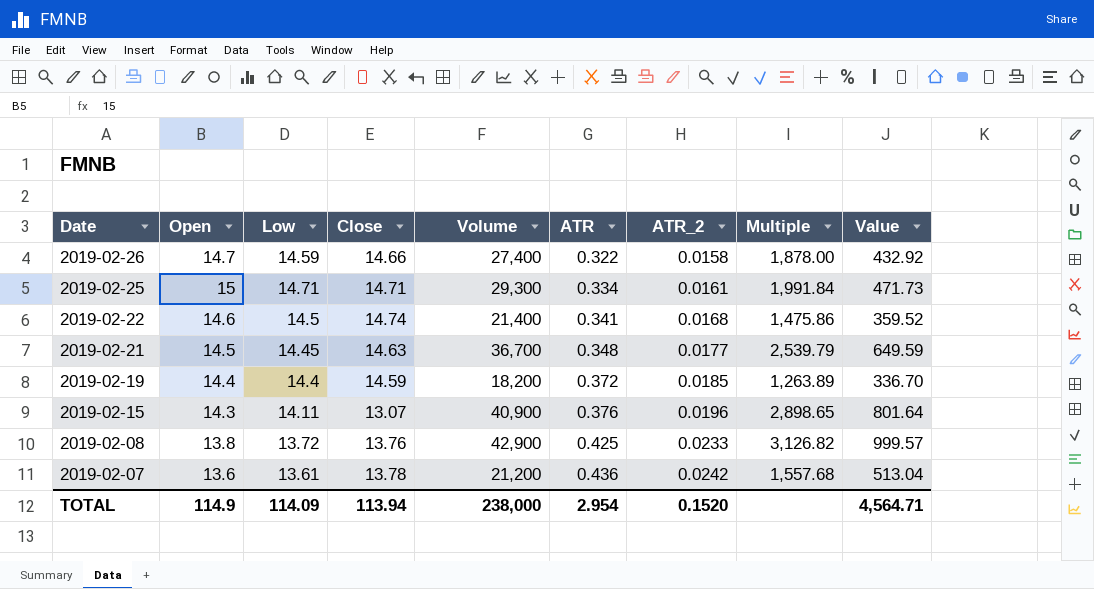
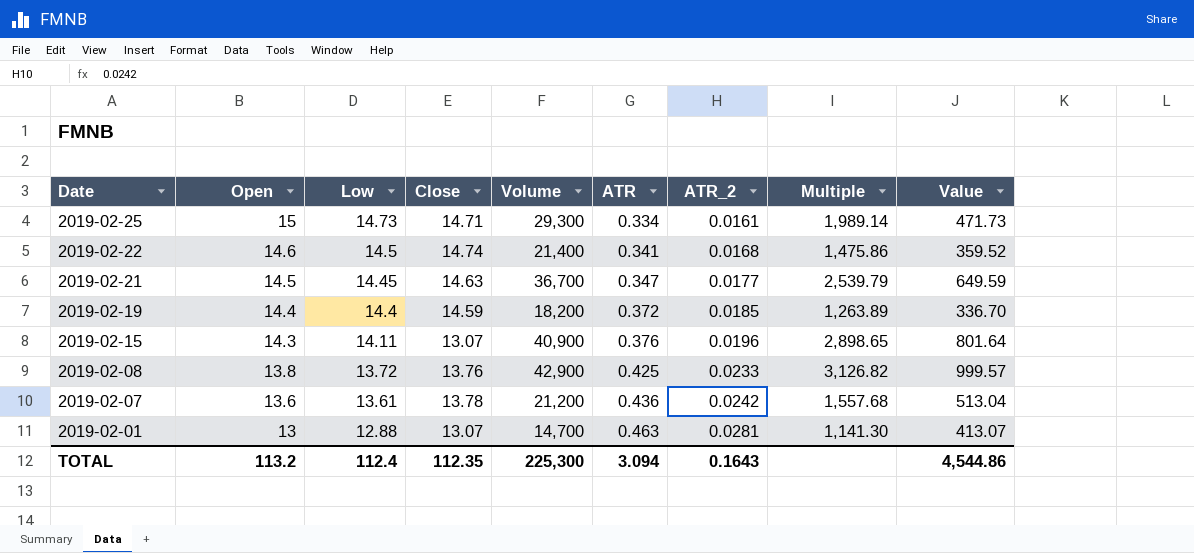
row 2019-02-26: 14.7 | 14.59 | 14.66 | 27,400 | 0.322 | 0.0158 | 1,878.00 | 432.92 -> none
2019-02-25 | Low: 14.71 -> 14.73
2019-02-25 | Multiple: 1,991.84 -> 1,989.14
2019-02-21 | ATR: 0.348 -> 0.347
row 2019-02-01: none -> 13 | 12.88 | 13.07 | 14,700 | 0.463 | 0.0281 | 1,141.30 | 413.07
TOTAL | Open: 114.9 -> 113.2
TOTAL | Low: 114.09 -> 112.4
TOTAL | Close: 113.94 -> 112.35
TOTAL | Volume: 238,000 -> 225,300
TOTAL | ATR: 2.954 -> 3.094
TOTAL | ATR_2: 0.1520 -> 0.1643
TOTAL | Value: 4,564.71 -> 4,544.86

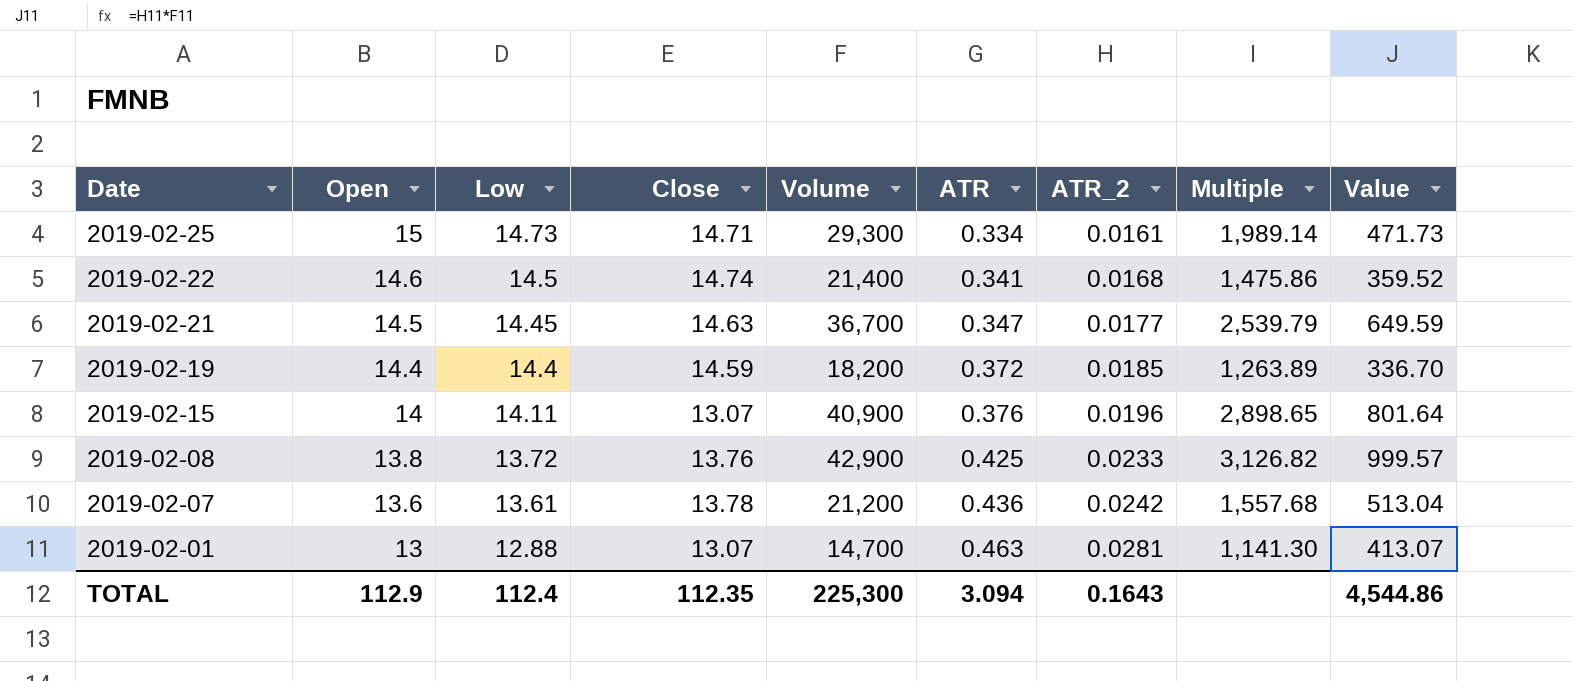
2019-02-15 | Open: 14.3 -> 14
TOTAL | Open: 113.2 -> 112.9

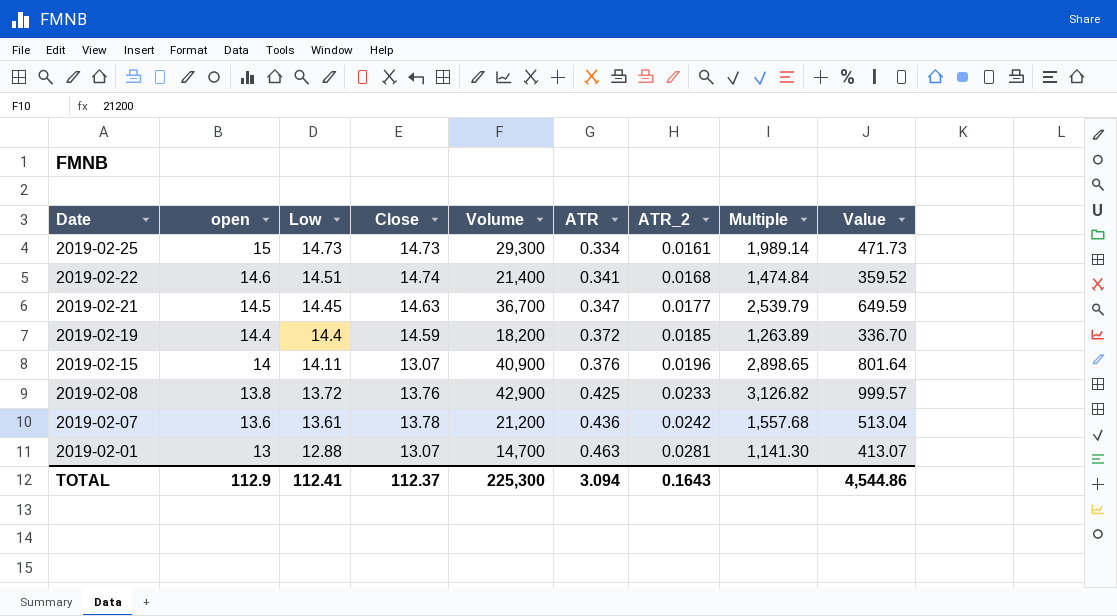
column name: Open -> open
2019-02-25 | Close: 14.71 -> 14.73
2019-02-22 | Low: 14.5 -> 14.51
2019-02-22 | Multiple: 1,475.86 -> 1,474.84
TOTAL | Low: 112.4 -> 112.41
TOTAL | Close: 112.35 -> 112.37

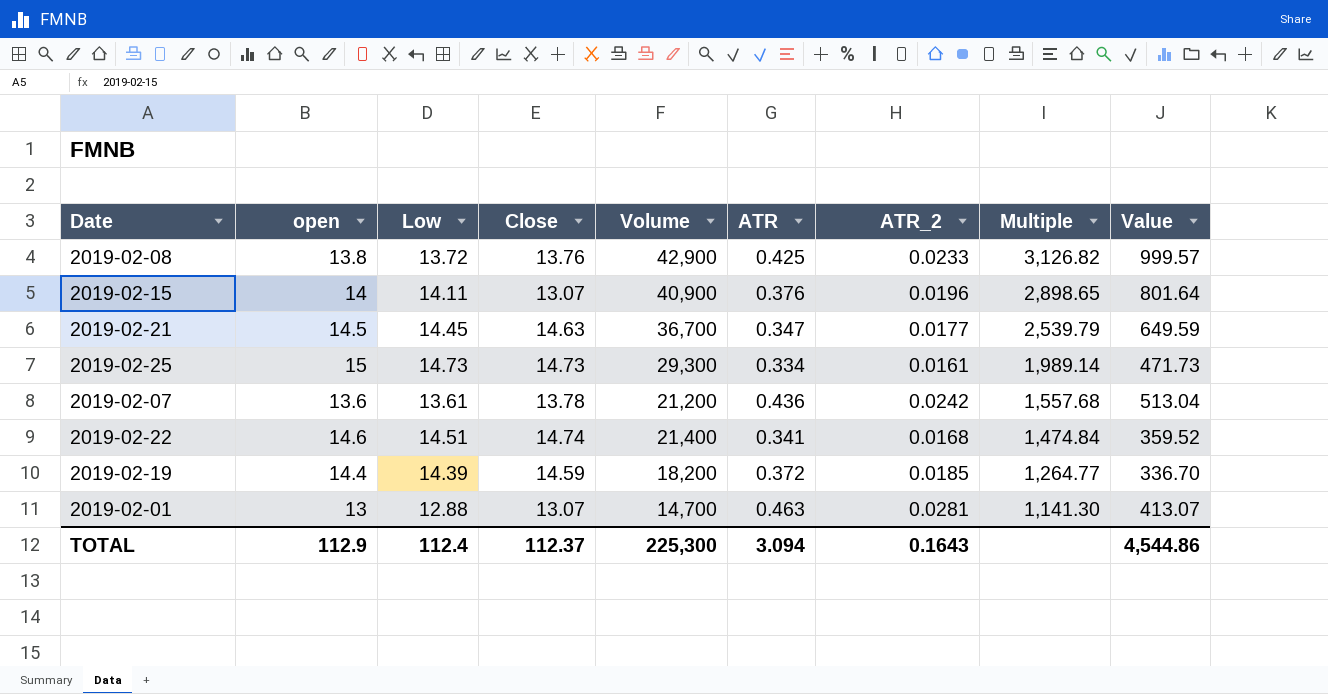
row order: Date descending -> Multiple descending
2019-02-19 | Low: 14.4 -> 14.39
2019-02-19 | Multiple: 1,263.89 -> 1,264.77
TOTAL | Low: 112.41 -> 112.4

